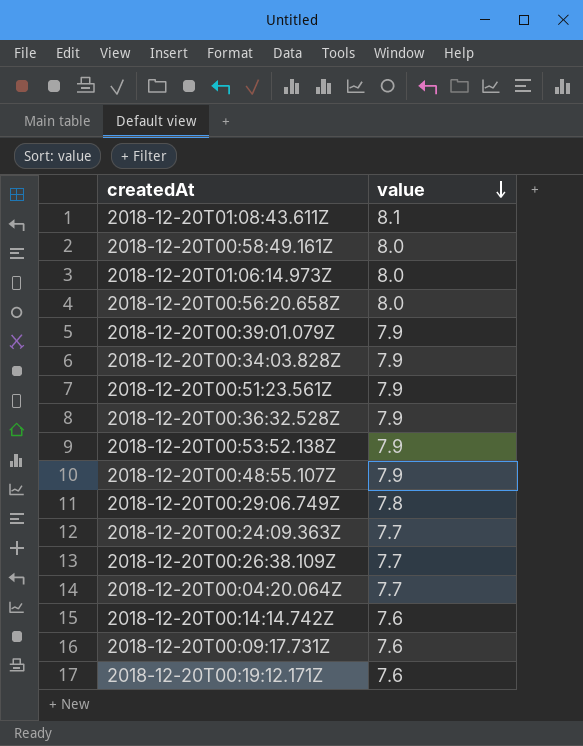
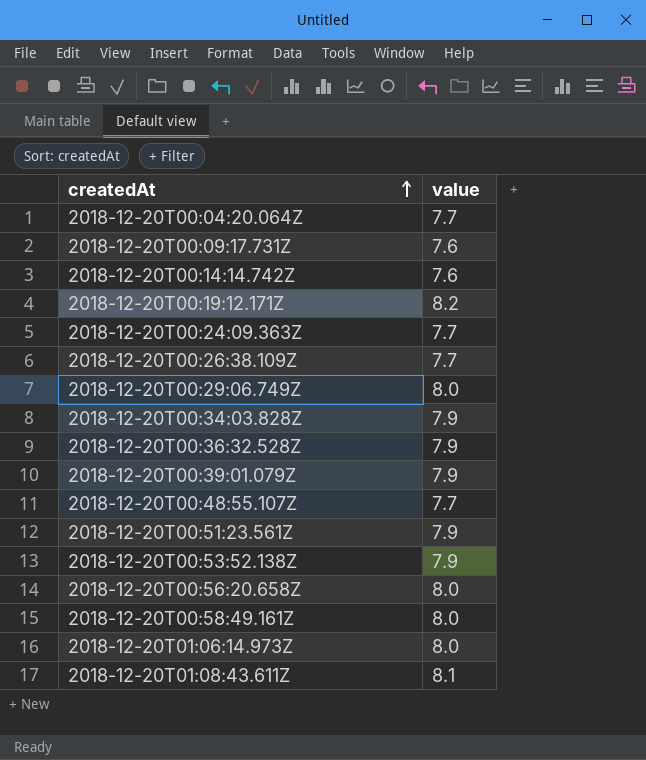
row order: value descending -> createdAt ascending
2018-12-20T00:19:12.171Z | value: 7.6 -> 8.2
2018-12-20T00:29:06.749Z | value: 7.8 -> 8.0
2018-12-20T00:48:55.107Z | value: 7.9 -> 7.7

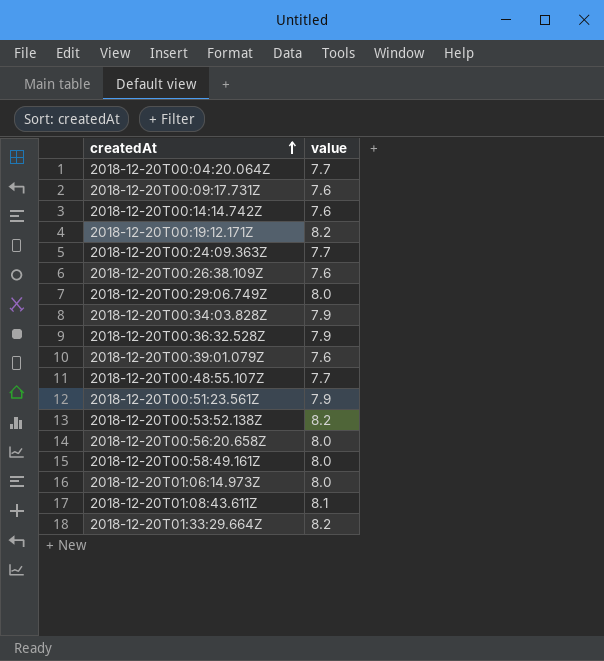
2018-12-20T00:26:38.109Z | value: 7.7 -> 7.6
2018-12-20T00:39:01.079Z | value: 7.9 -> 7.6
2018-12-20T00:53:52.138Z | value: 7.9 -> 8.2
row 2018-12-20T01:33:29.664Z: none -> 8.2

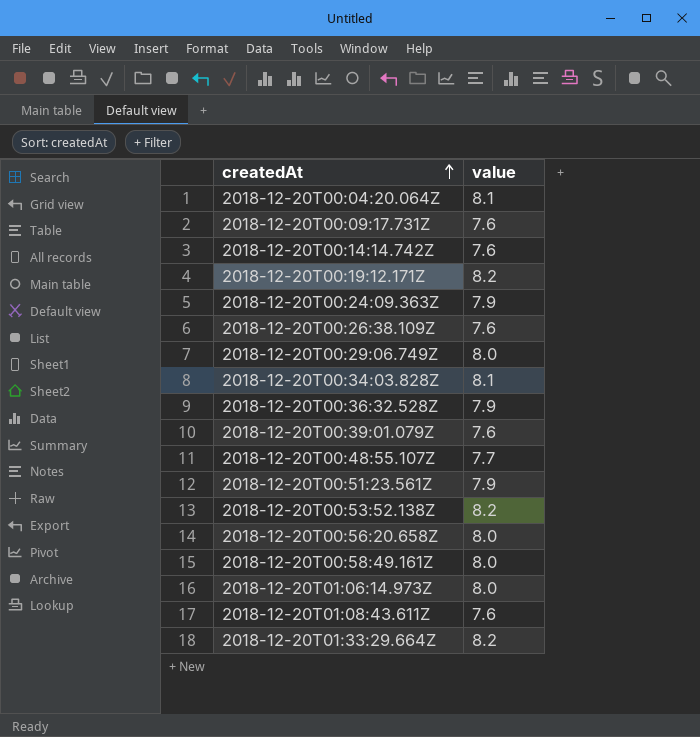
2018-12-20T00:04:20.064Z | value: 7.7 -> 8.1
2018-12-20T00:24:09.363Z | value: 7.7 -> 7.9
2018-12-20T00:34:03.828Z | value: 7.9 -> 8.1
2018-12-20T01:08:43.611Z | value: 8.1 -> 7.6

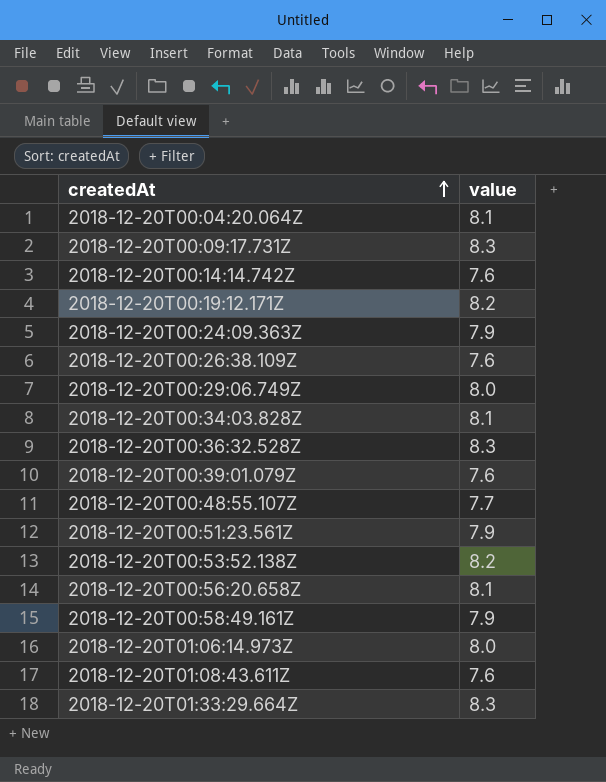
2018-12-20T00:09:17.731Z | value: 7.6 -> 8.3
2018-12-20T00:36:32.528Z | value: 7.9 -> 8.3
2018-12-20T00:56:20.658Z | value: 8.0 -> 8.1
2018-12-20T00:58:49.161Z | value: 8.0 -> 7.9
2018-12-20T01:33:29.664Z | value: 8.2 -> 8.3

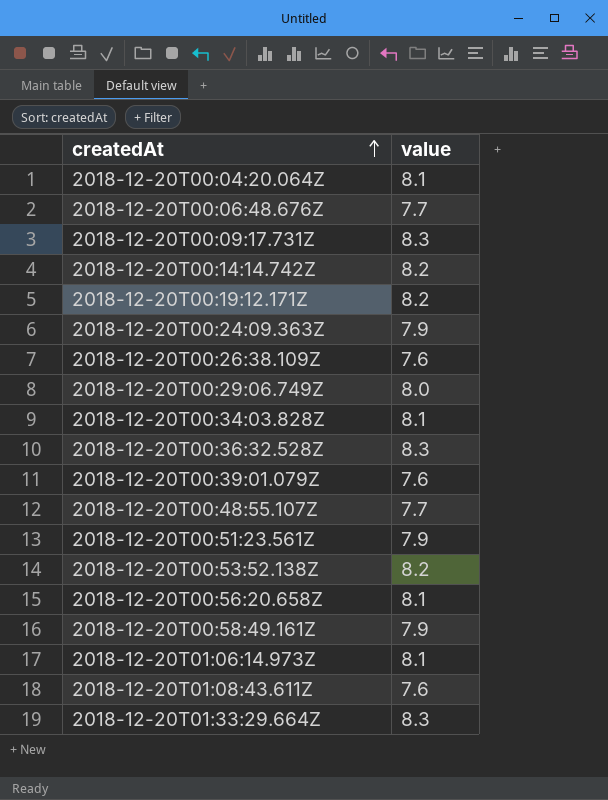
row 2018-12-20T00:06:48.676Z: none -> 7.7
2018-12-20T00:14:14.742Z | value: 7.6 -> 8.2
2018-12-20T01:06:14.973Z | value: 8.0 -> 8.1

